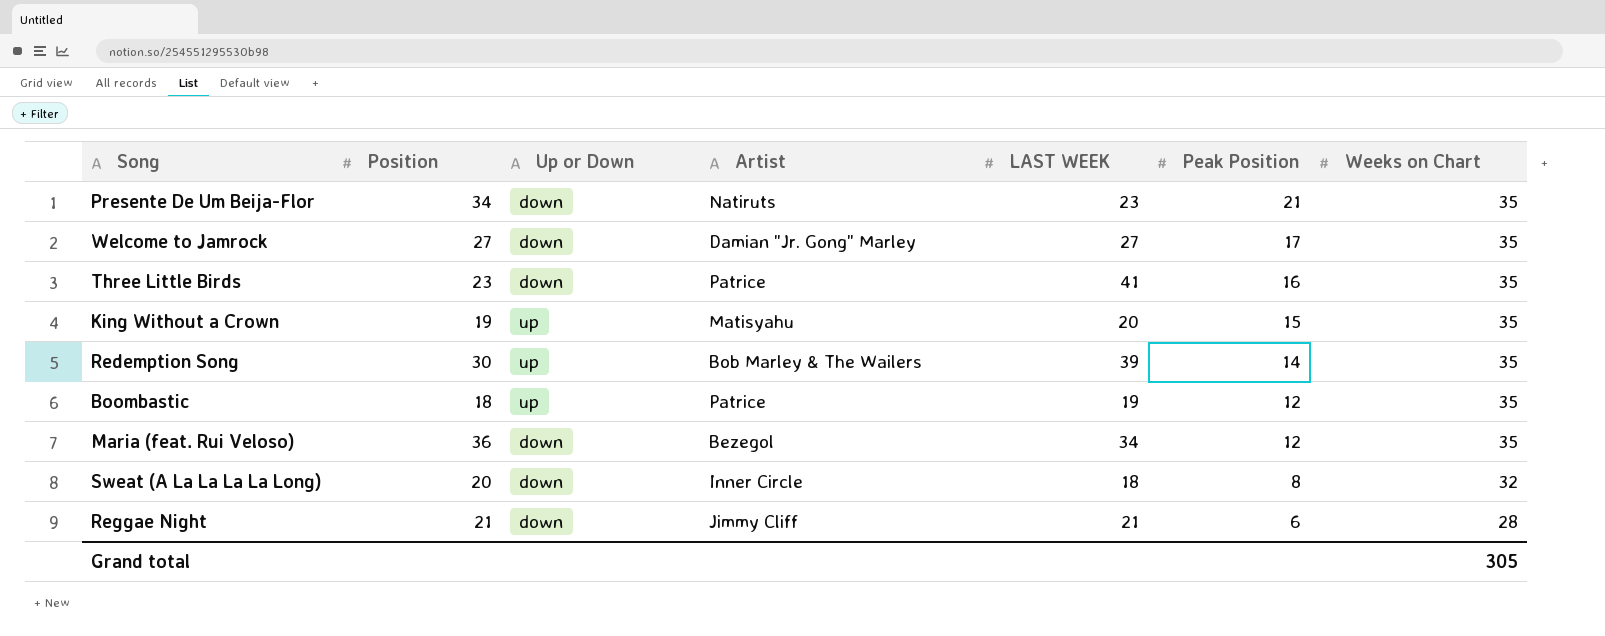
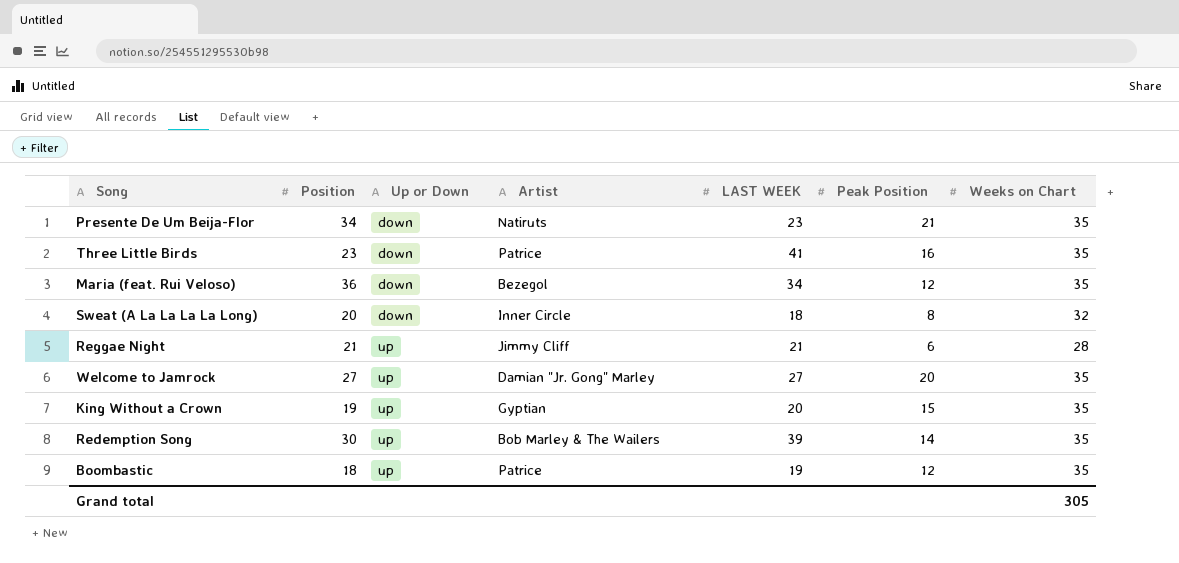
row order: Peak Position descending -> Up or Down ascending
Reggae Night | Up or Down: down -> up
Welcome to Jamrock | Up or Down: down -> up
Welcome to Jamrock | Peak Position: 17 -> 20
King Without a Crown | Artist: Matisyahu -> Gyptian

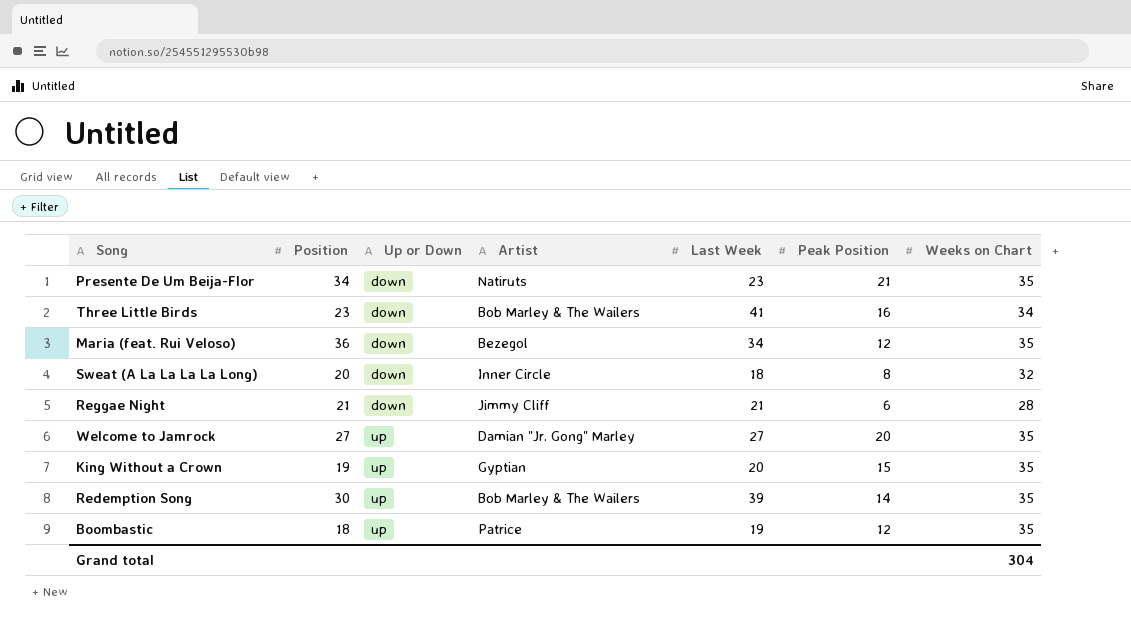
column name: LAST WEEK -> Last Week
Three Little Birds | Artist: Patrice -> Bob Marley & The Wailers
Three Little Birds | Weeks on Chart: 35 -> 34
Reggae Night | Up or Down: up -> down
Grand total | Weeks on Chart: 305 -> 304

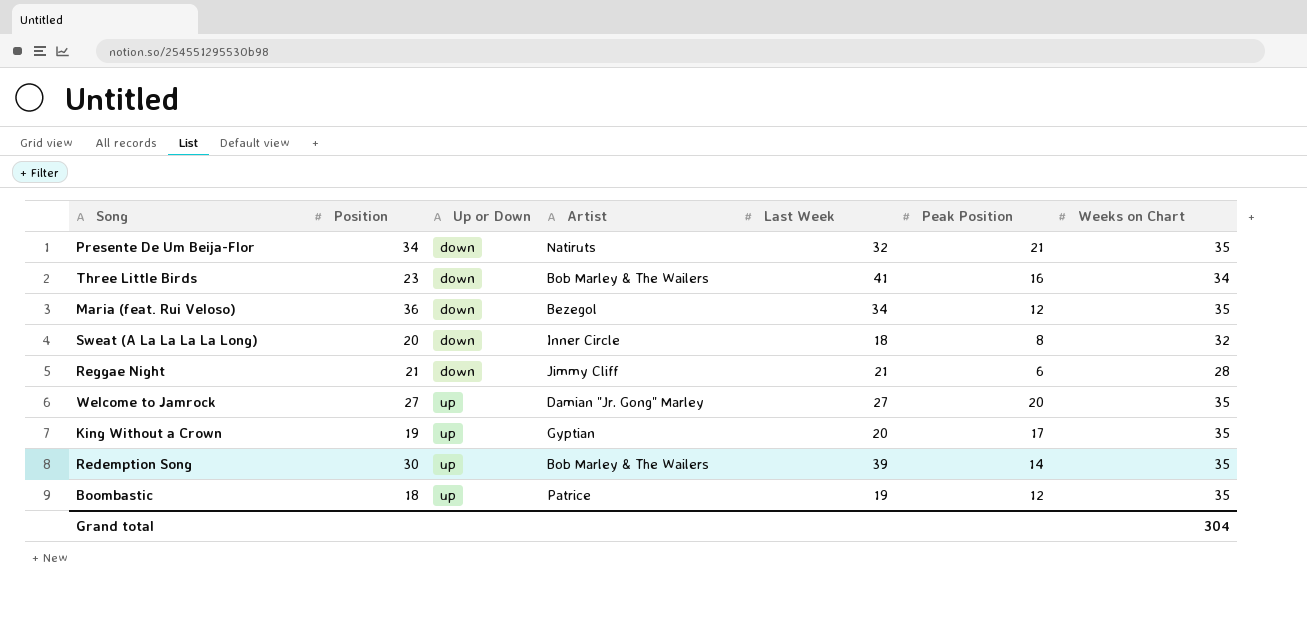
Presente De Um Beija-Flor | Last Week: 23 -> 32
King Without a Crown | Peak Position: 15 -> 17

